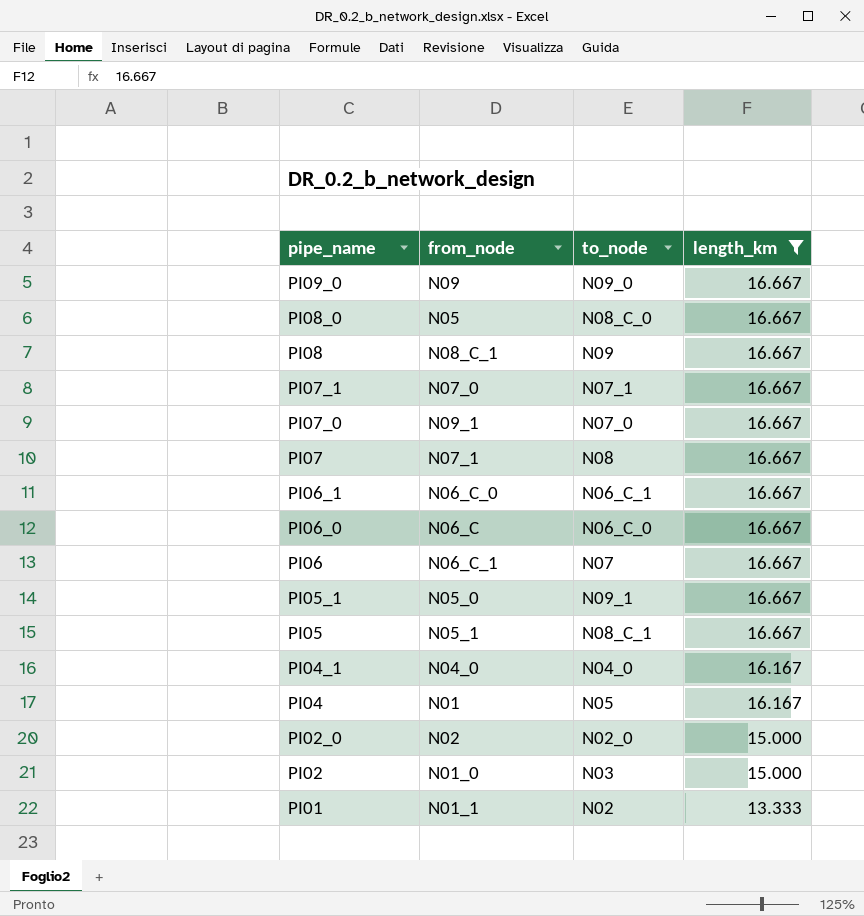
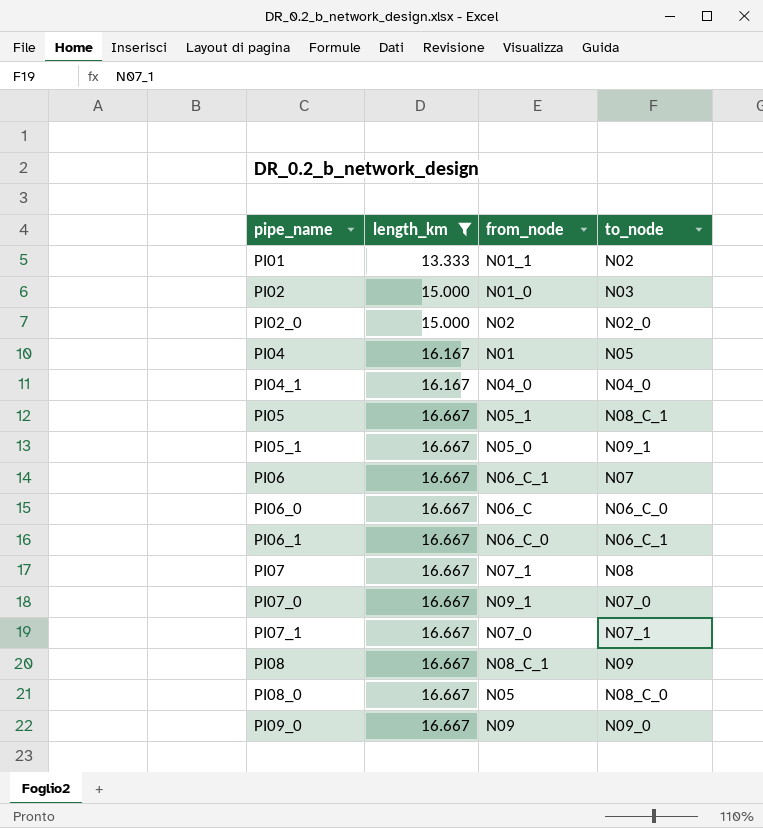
row order: pipe_name descending -> pipe_name ascending
column length_km | position: 4 -> 2

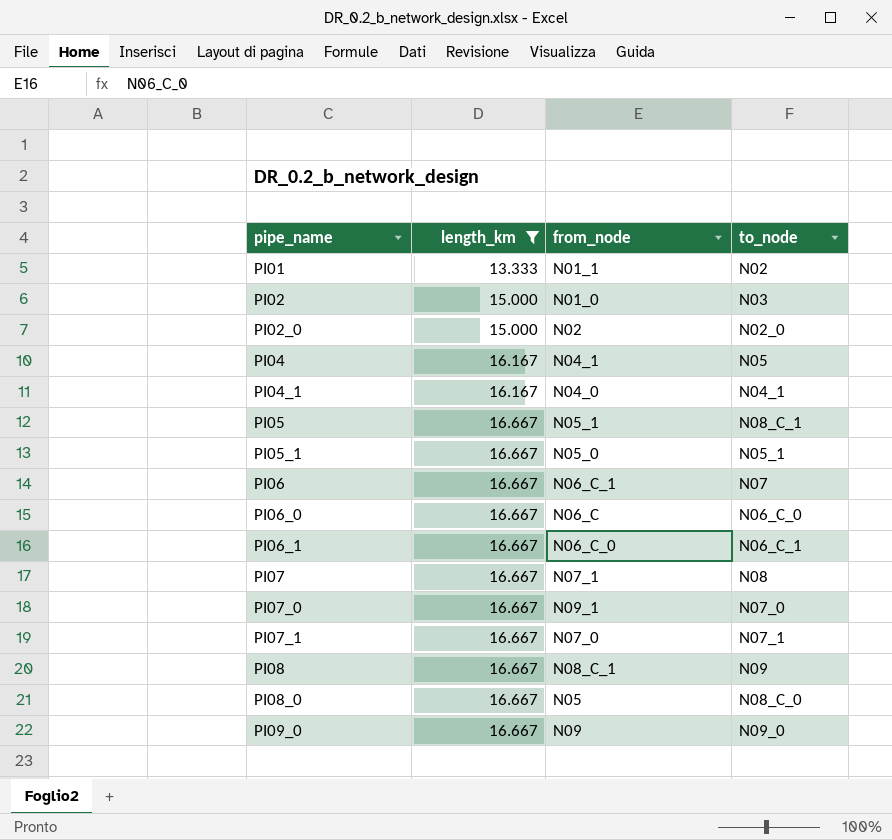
PI04 | from_node: N01 -> N04_1
PI04_1 | to_node: N04_0 -> N04_1
PI05_1 | to_node: N09_1 -> N05_1

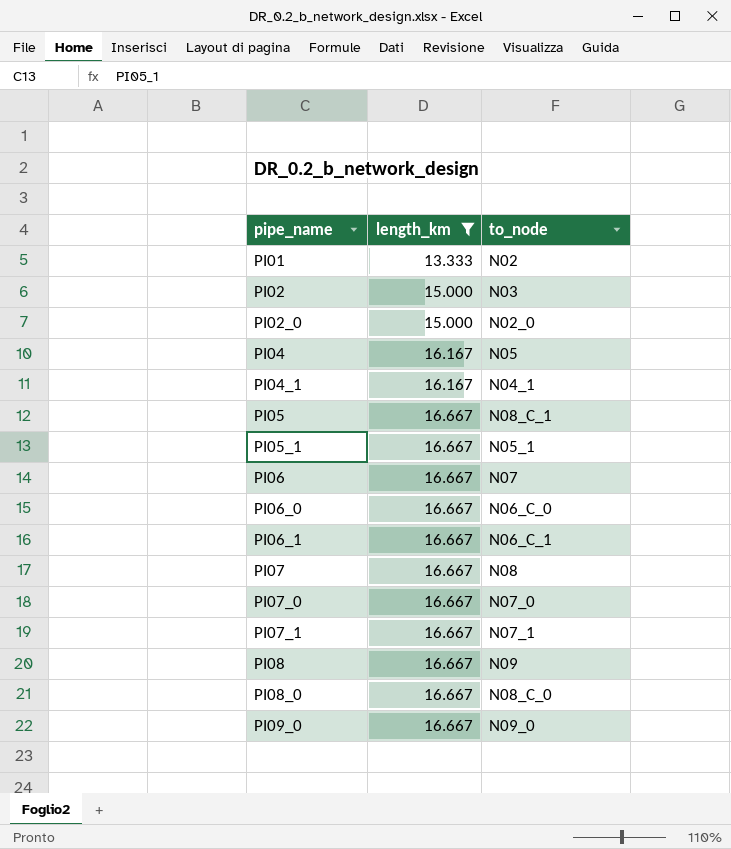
column from_node | position: 3 -> none

